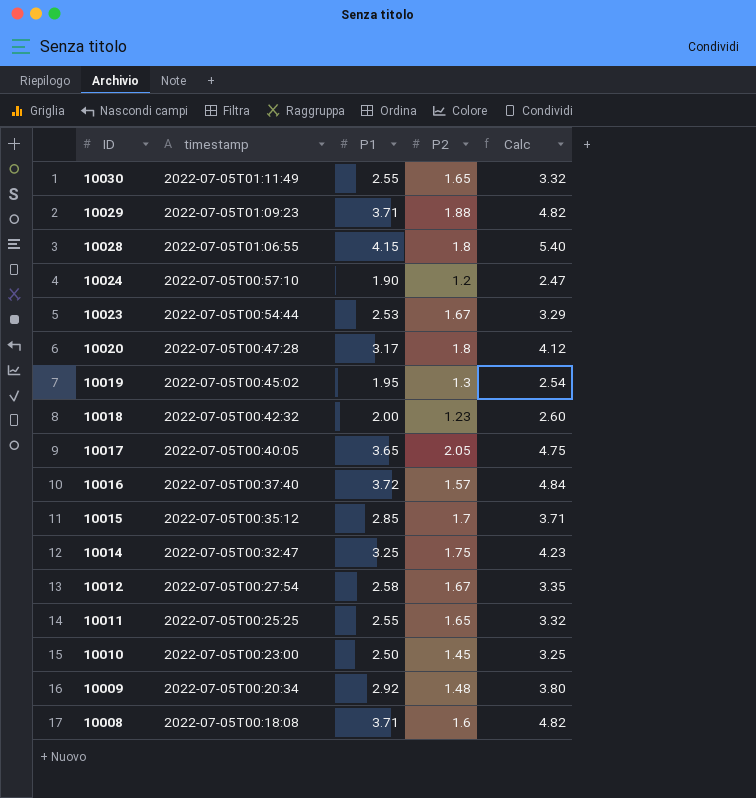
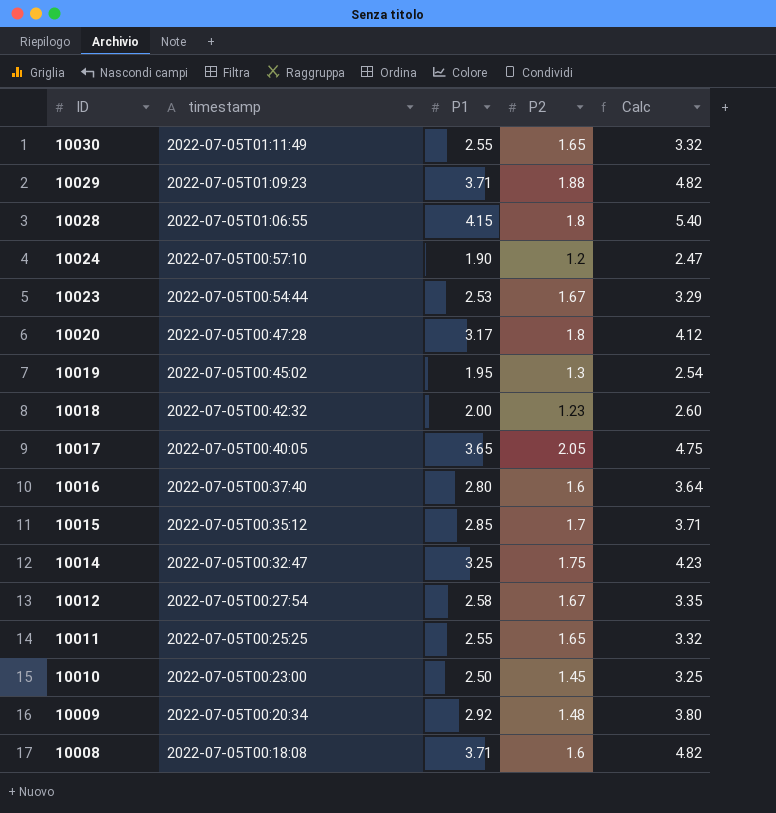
10016 | P1: 3.72 -> 2.80
10016 | P2: 1.57 -> 1.6
10016 | Calc: 4.84 -> 3.64

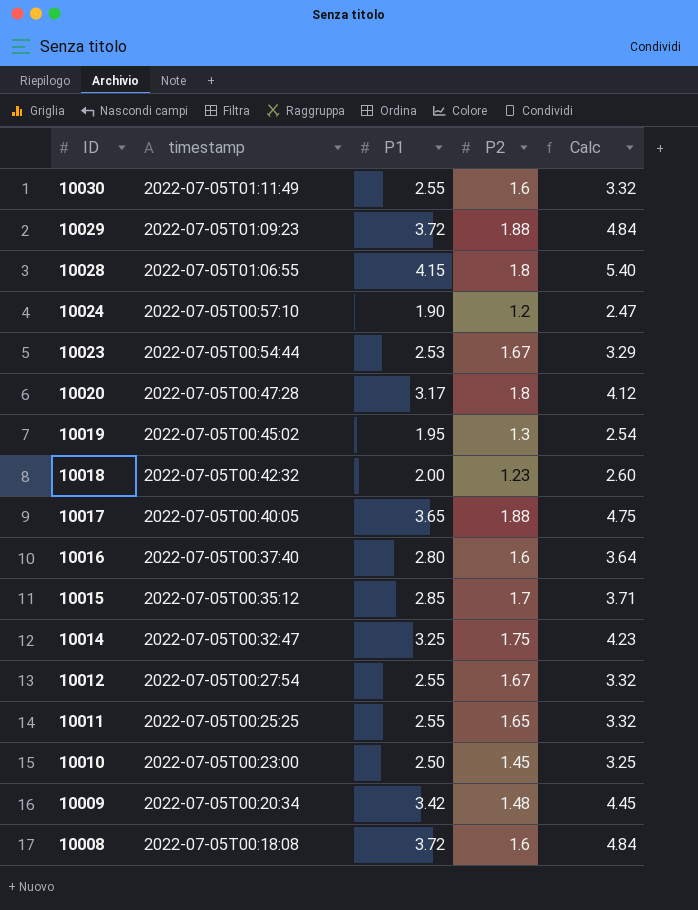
10030 | P2: 1.65 -> 1.6
10029 | P1: 3.71 -> 3.72
10029 | Calc: 4.82 -> 4.84
10017 | P2: 2.05 -> 1.88
10012 | P1: 2.58 -> 2.55
10012 | Calc: 3.35 -> 3.32
10009 | P1: 2.92 -> 3.42
10009 | Calc: 3.80 -> 4.45
10008 | P1: 3.71 -> 3.72
10008 | Calc: 4.82 -> 4.84

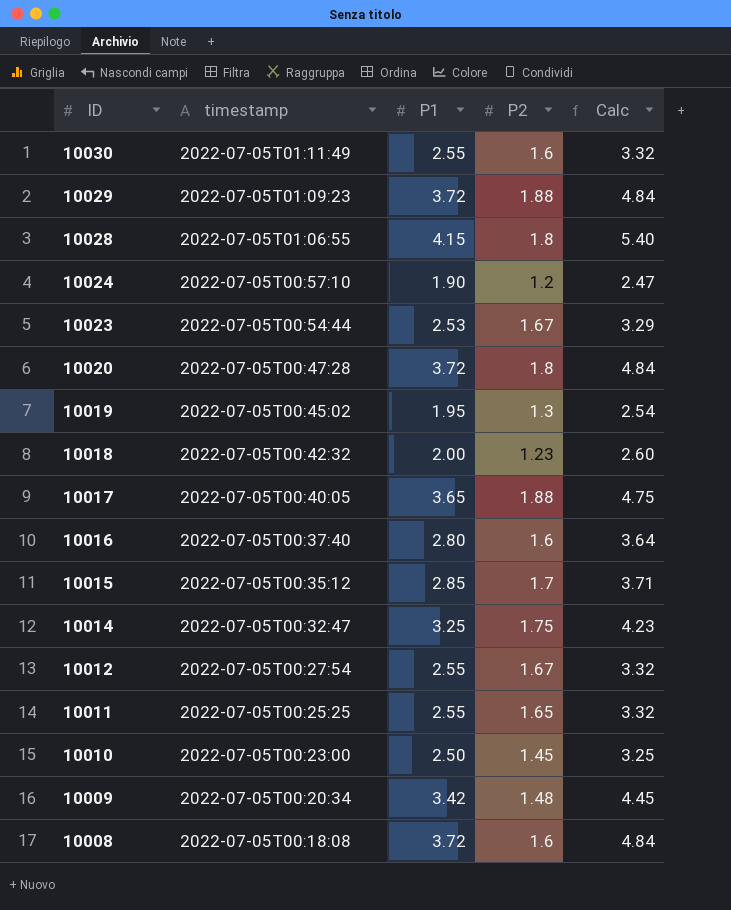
10020 | P1: 3.17 -> 3.72
10020 | Calc: 4.12 -> 4.84

